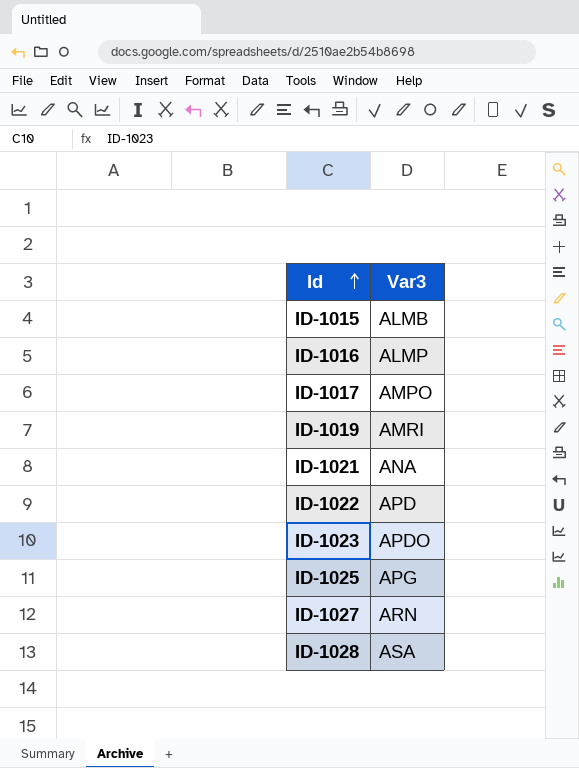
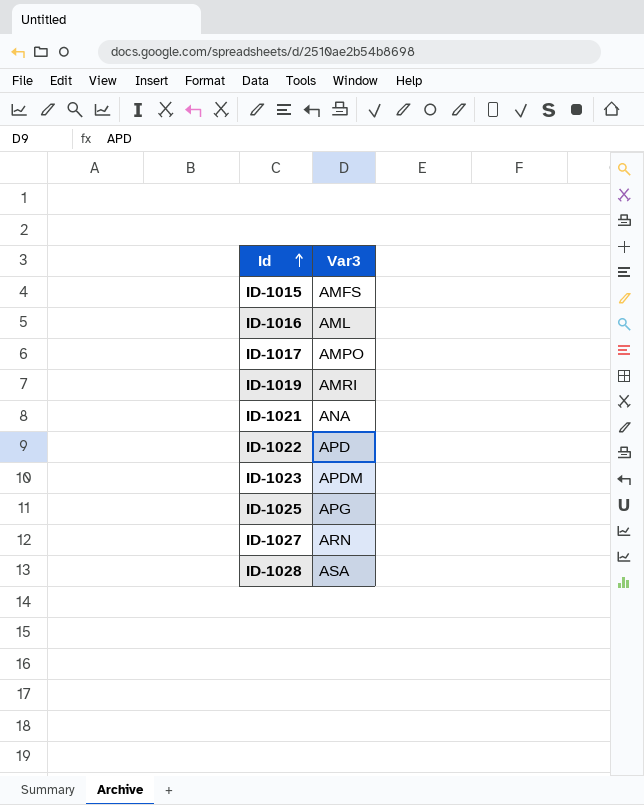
ID-1015 | Var3: ALMB -> AMFS
ID-1016 | Var3: ALMP -> AML
ID-1023 | Var3: APDO -> APDM

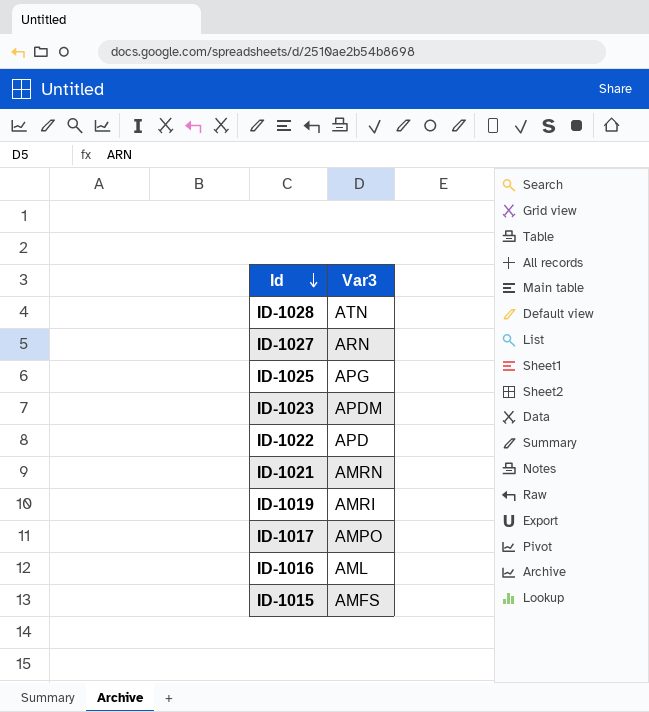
row order: Id ascending -> Id descending
ID-1028 | Var3: ASA -> ATN
ID-1021 | Var3: ANA -> AMRN

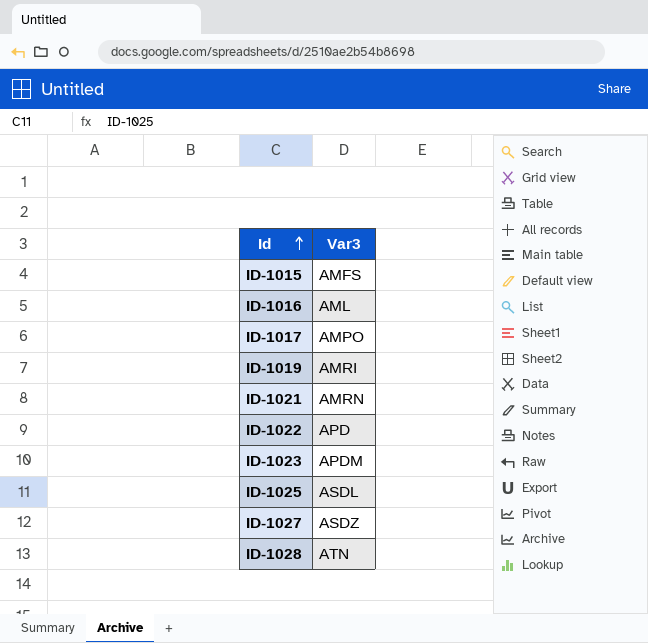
row order: Id descending -> Id ascending
ID-1025 | Var3: APG -> ASDL
ID-1027 | Var3: ARN -> ASDZ

